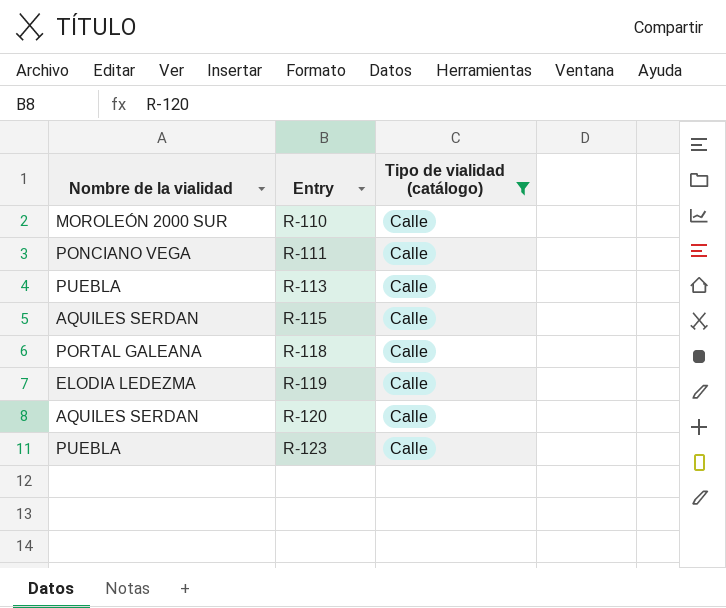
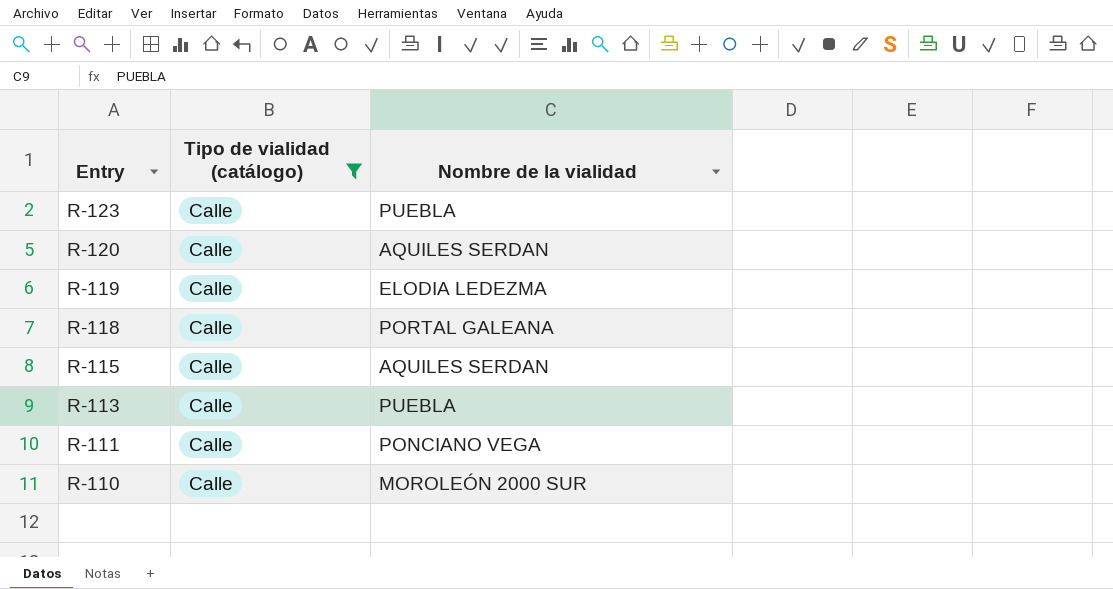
row order: Entry ascending -> Entry descending
column Nombre de la vialidad | position: 1 -> 3

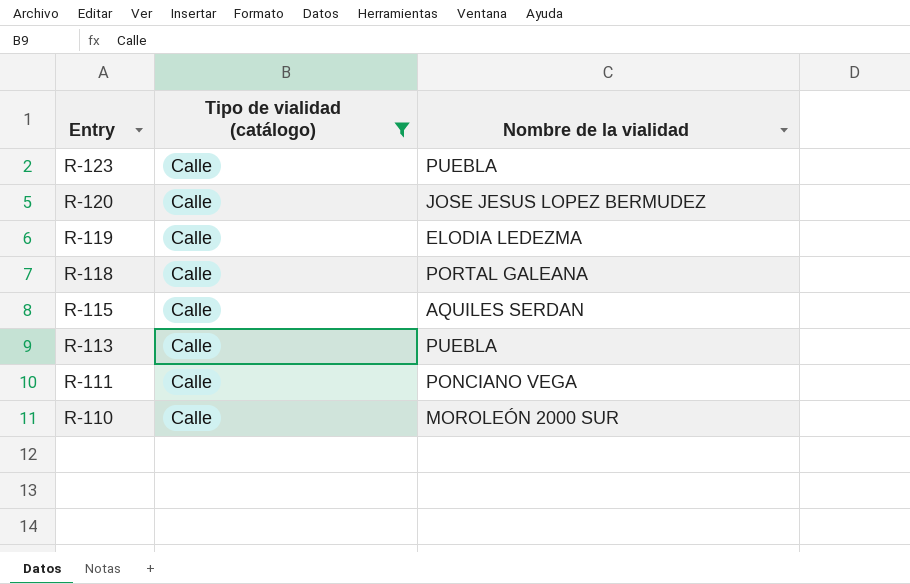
R-120 | Nombre de la vialidad: AQUILES SERDAN -> JOSE JESUS LOPEZ BERMUDEZ

